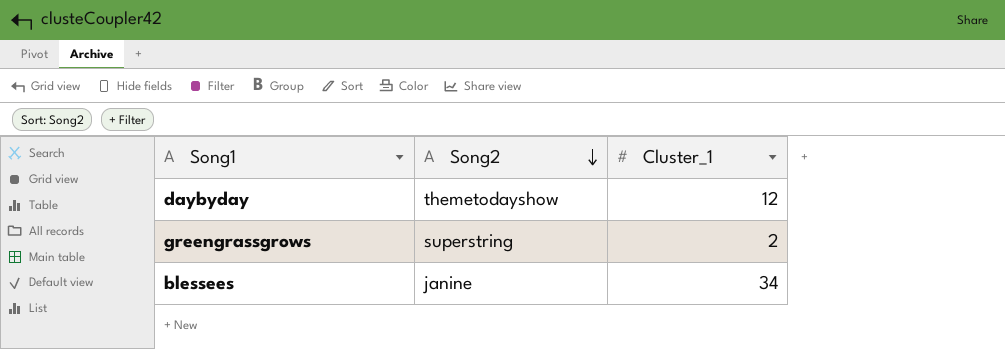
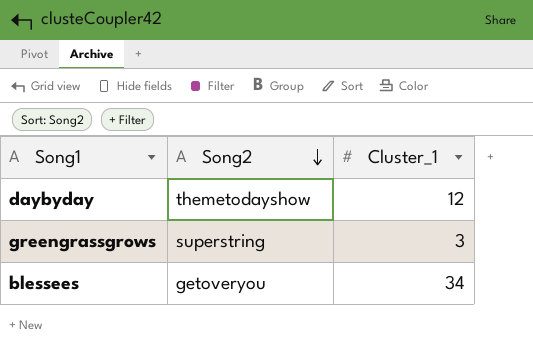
greengrassgrows | Cluster_1: 2 -> 3
blessees | Song2: janine -> getoveryou

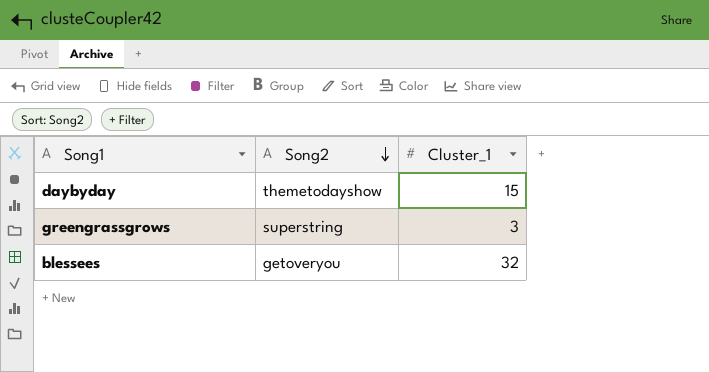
daybyday | Cluster_1: 12 -> 15
blessees | Cluster_1: 34 -> 32

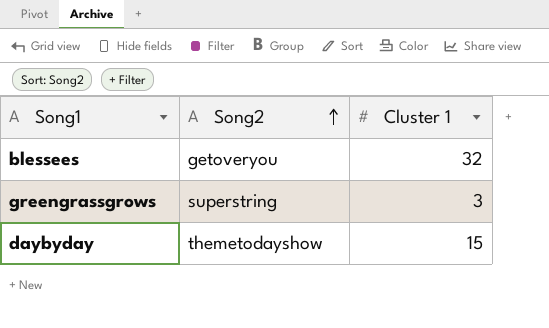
row order: Song2 descending -> Song2 ascending
column name: Cluster_1 -> Cluster 1

